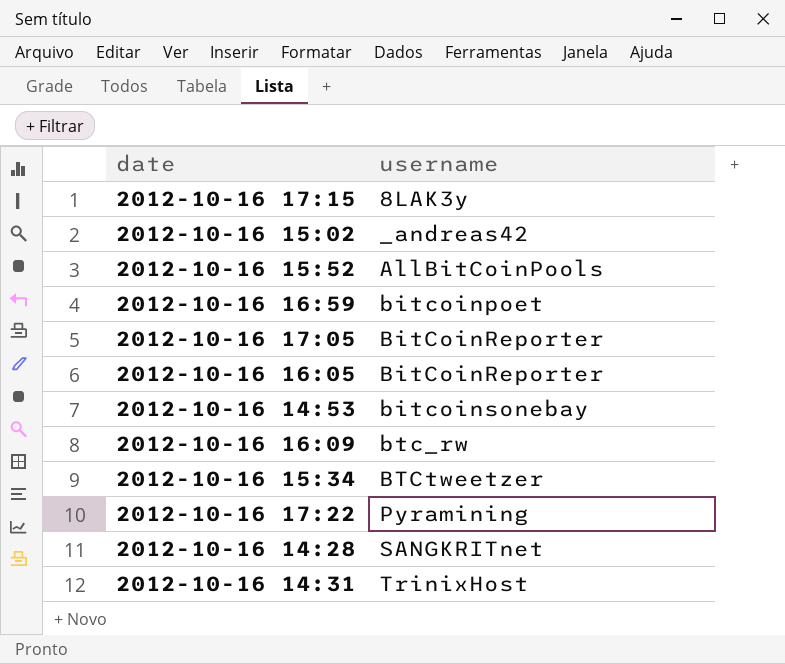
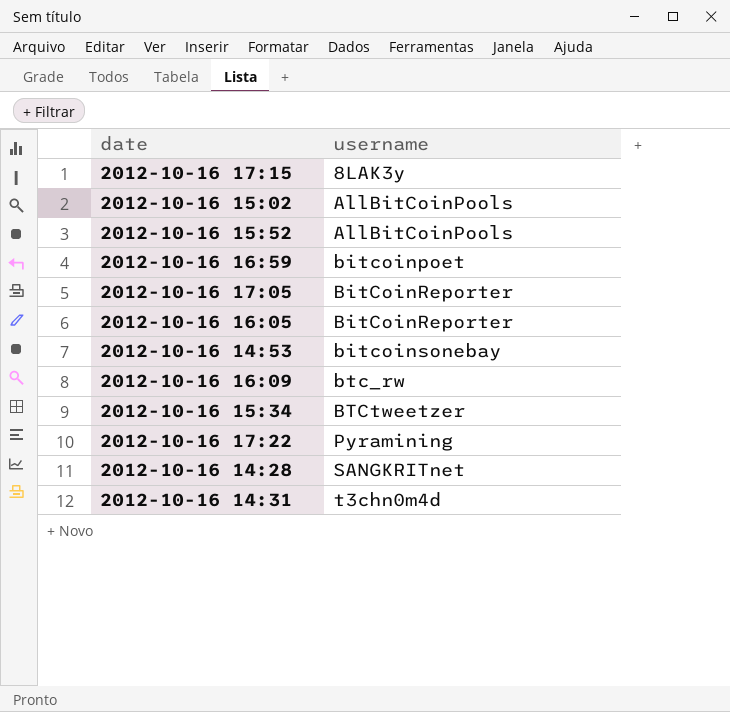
2012-10-16 15:02 | username: _andreas42 -> AllBitCoinPools
2012-10-16 14:31 | username: TrinixHost -> t3chn0m4d

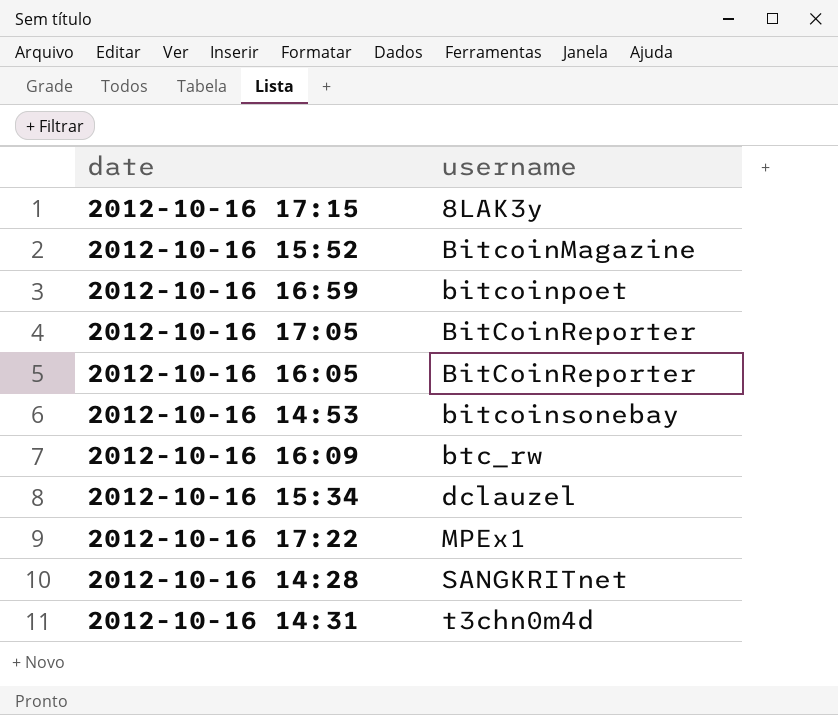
row 2012-10-16 15:02: AllBitCoinPools -> none
2012-10-16 15:52 | username: AllBitCoinPools -> BitcoinMagazine
2012-10-16 15:34 | username: BTCtweetzer -> dclauzel
2012-10-16 17:22 | username: Pyramining -> MPEx1

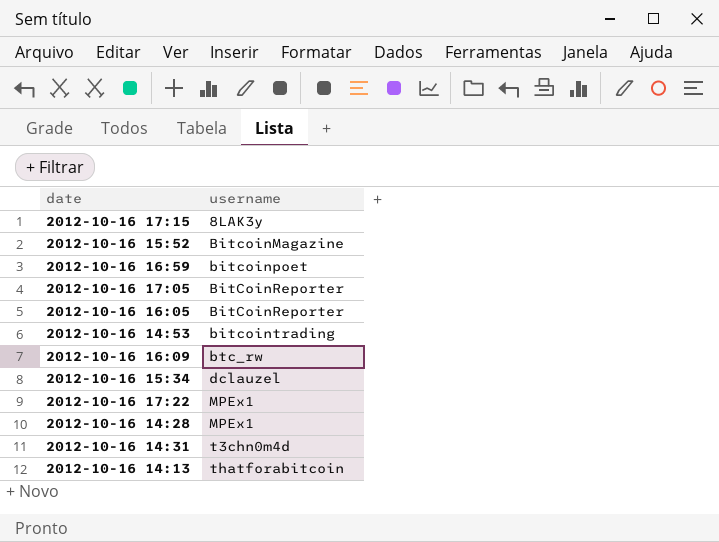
2012-10-16 14:53 | username: bitcoinsonebay -> bitcointrading
2012-10-16 14:28 | username: SANGKRITnet -> MPEx1
row 2012-10-16 14:13: none -> thatforabitcoin

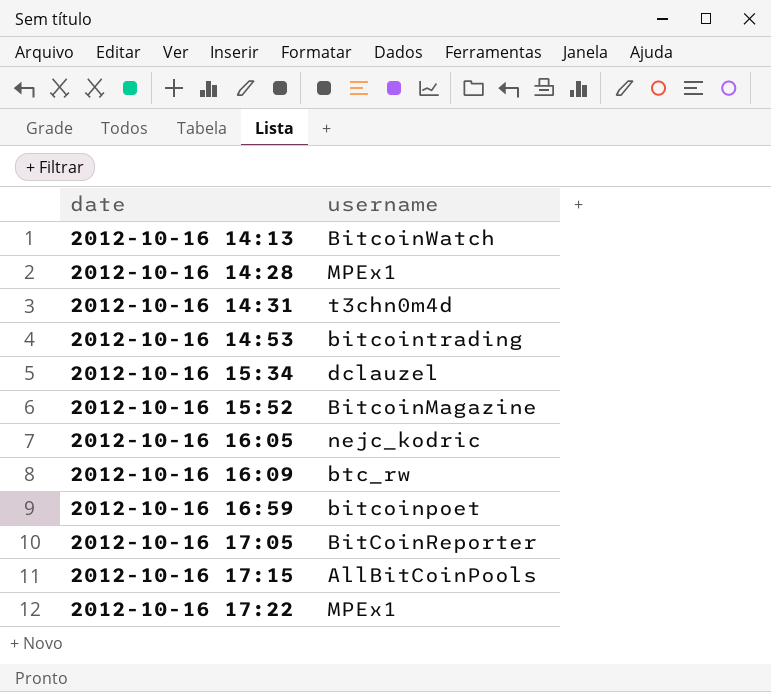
row order: username ascending -> date ascending
2012-10-16 14:13 | username: thatforabitcoin -> BitcoinWatch
2012-10-16 16:05 | username: BitCoinReporter -> nejc_kodric
2012-10-16 17:15 | username: 8LAK3y -> AllBitCoinPools

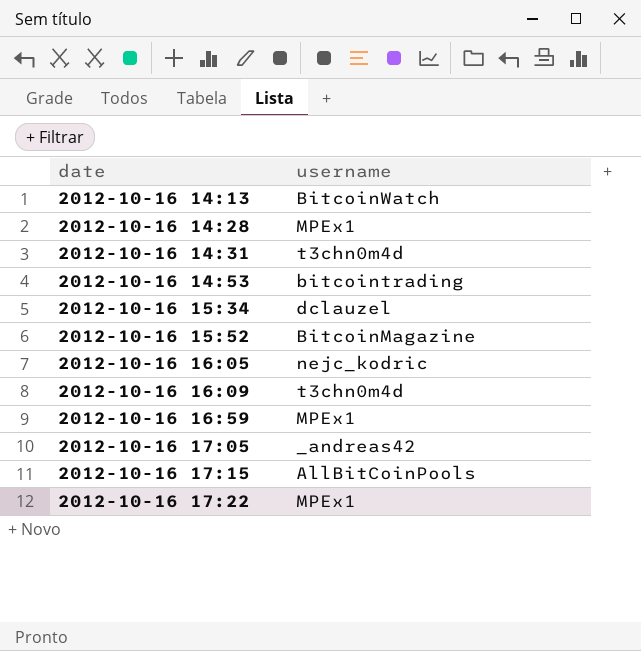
2012-10-16 16:09 | username: btc_rw -> t3chn0m4d
2012-10-16 16:59 | username: bitcoinpoet -> MPEx1
2012-10-16 17:05 | username: BitCoinReporter -> _andreas42

